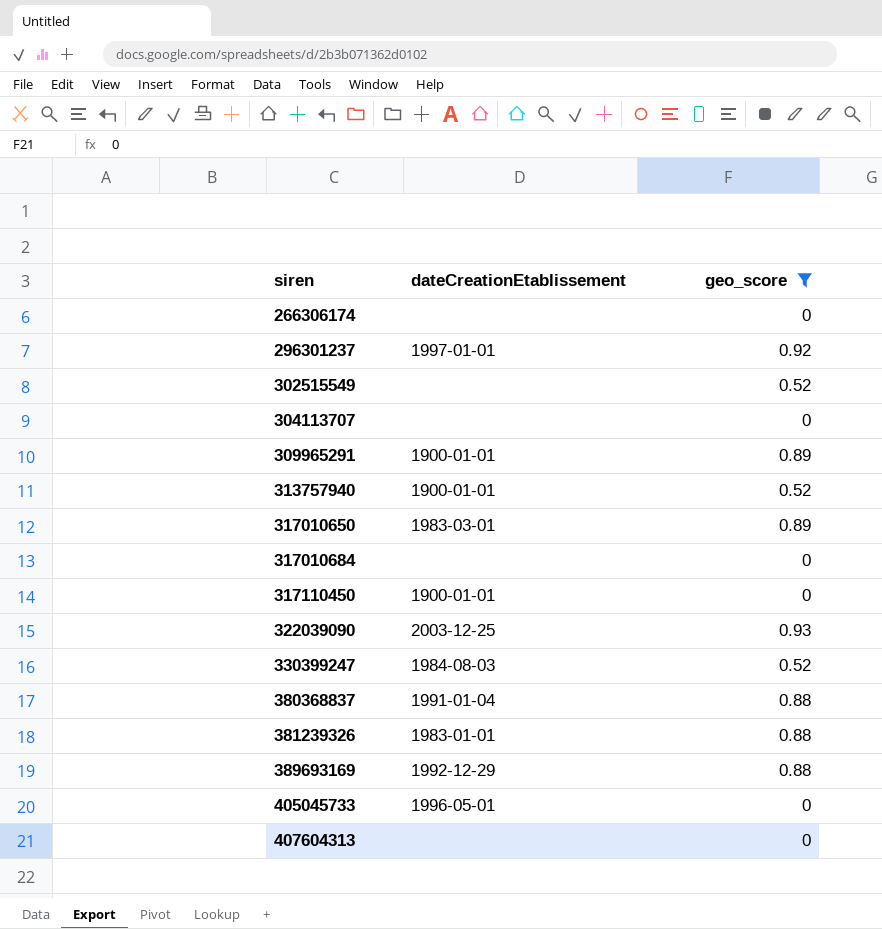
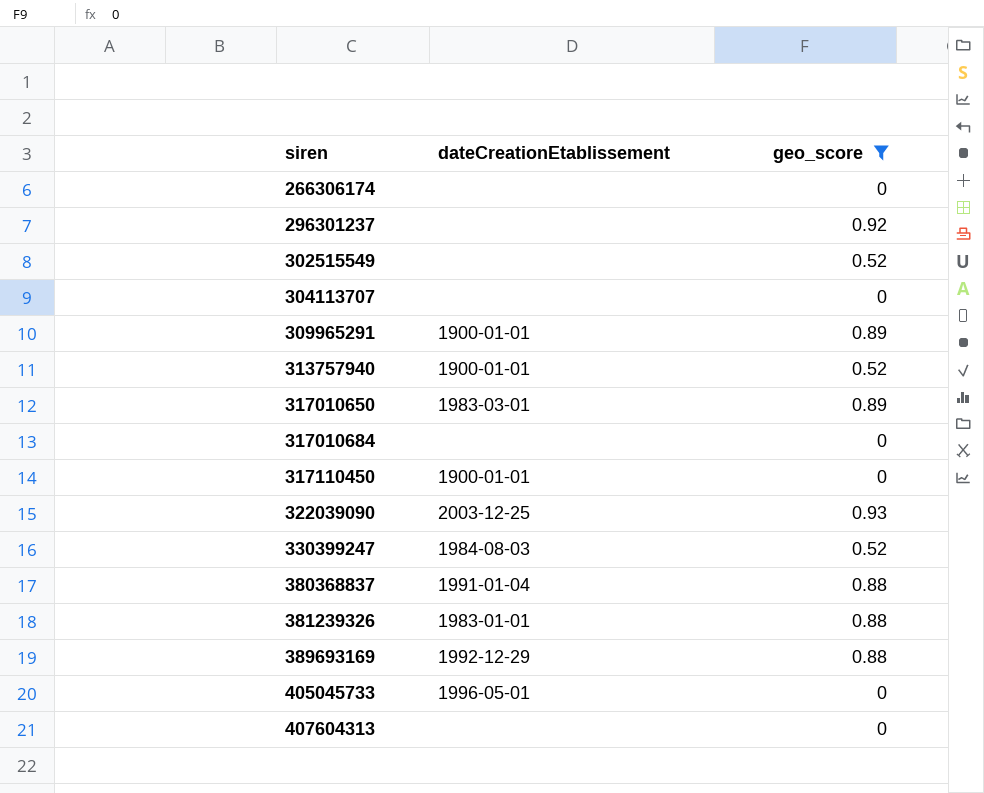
296301237 | dateCreationEtablissement: 1997-01-01 -> none

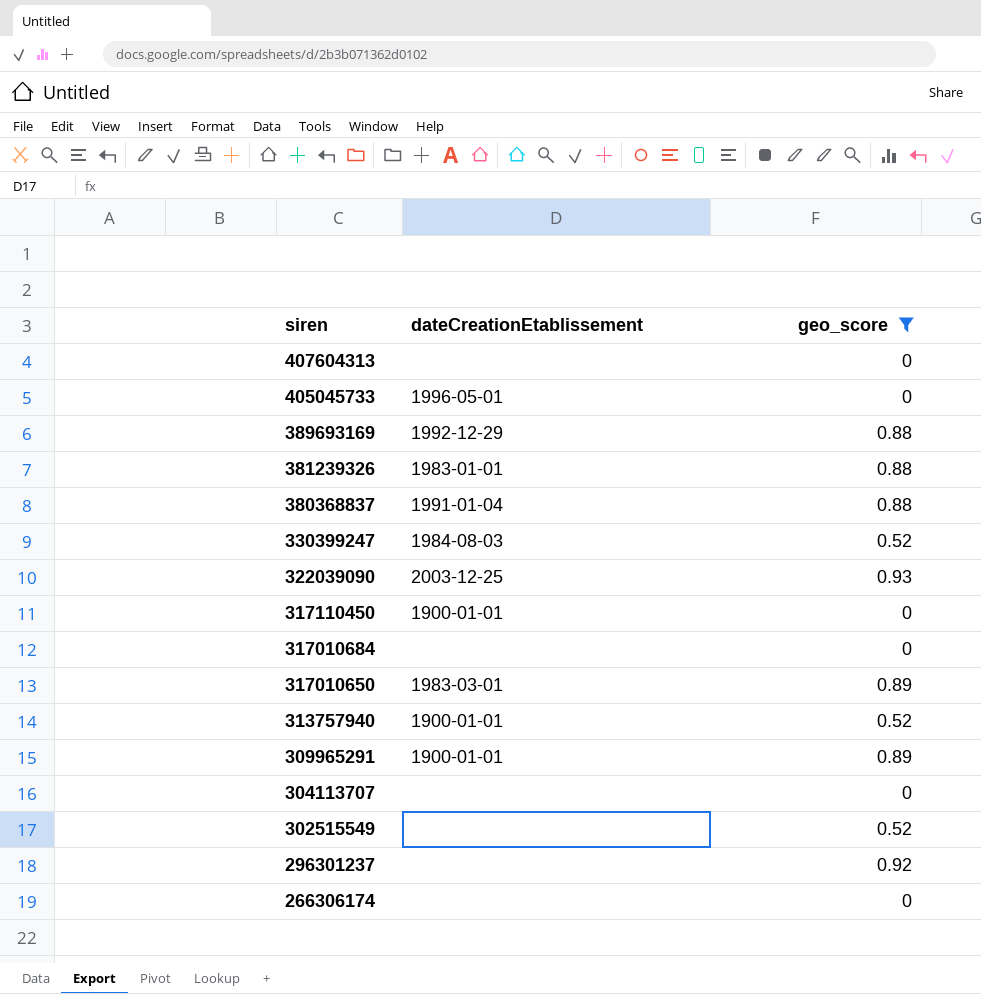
row order: siren ascending -> siren descending

